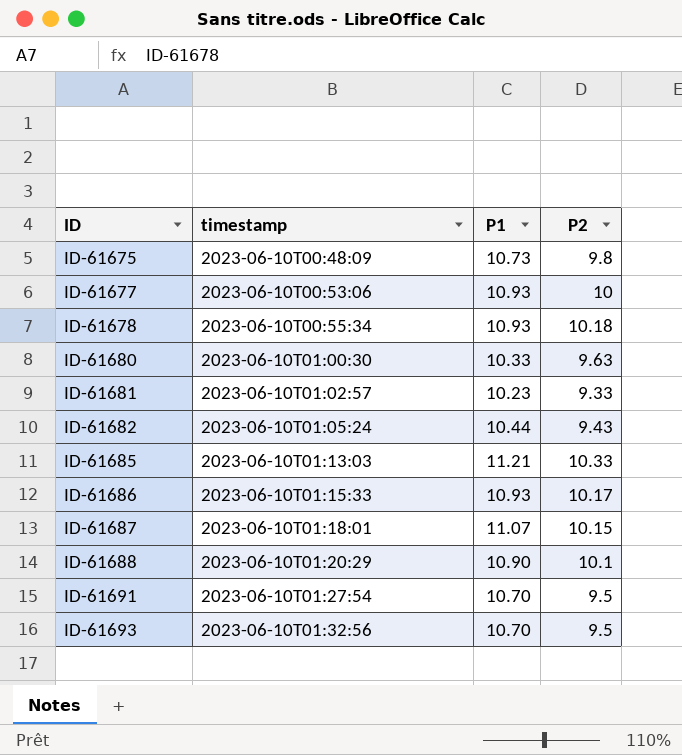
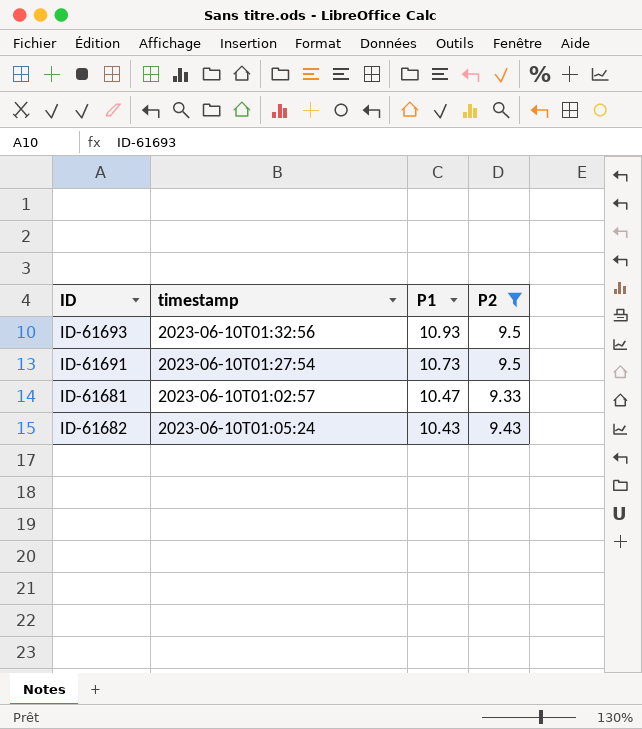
filter: none -> P2 <= 9.5
row order: ID ascending -> P1 descending
ID-61693 | P1: 10.70 -> 10.93
ID-61691 | P1: 10.70 -> 10.73
ID-61681 | P1: 10.23 -> 10.47
ID-61682 | P1: 10.44 -> 10.43

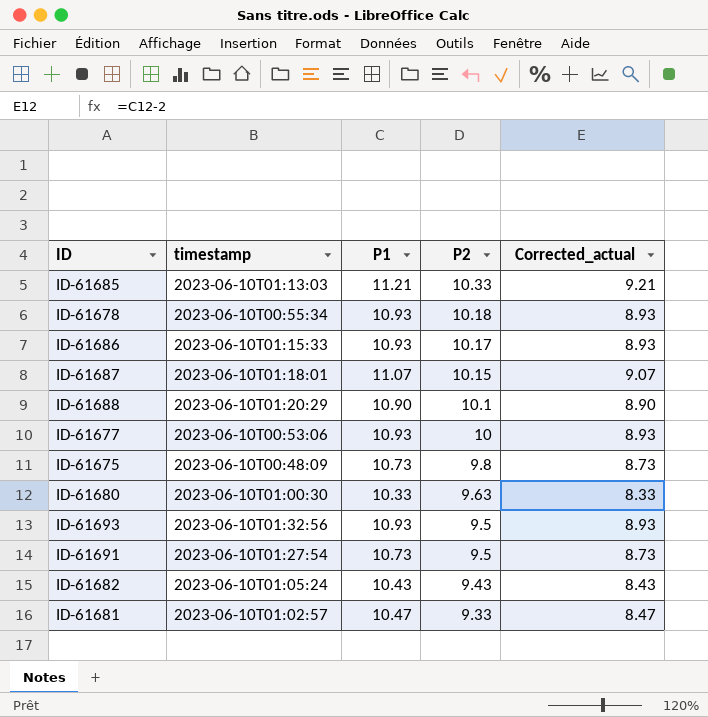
filter: P2 <= 9.5 -> none
row order: P1 descending -> P2 descending
column Corrected_actual | formula: none -> [P1] - 2

